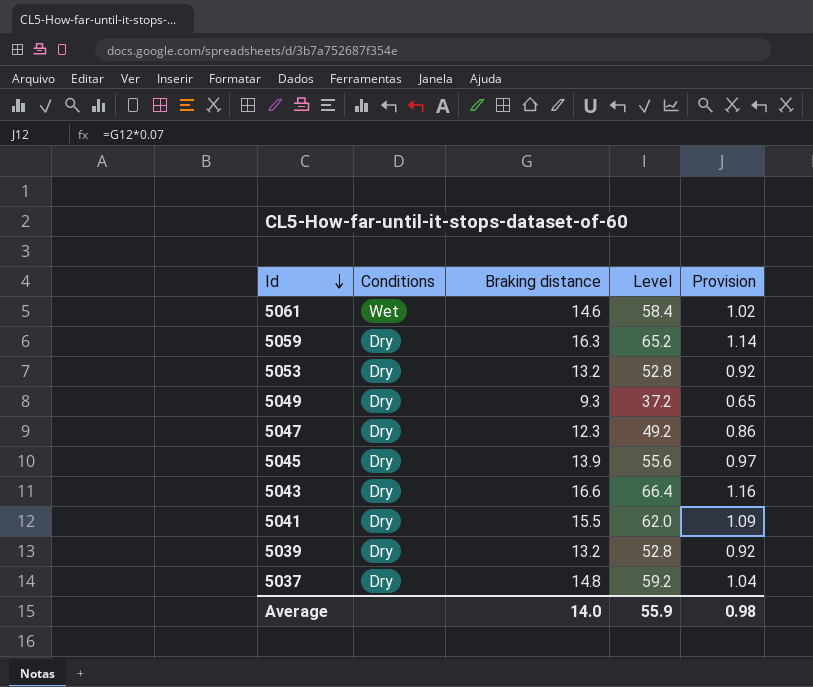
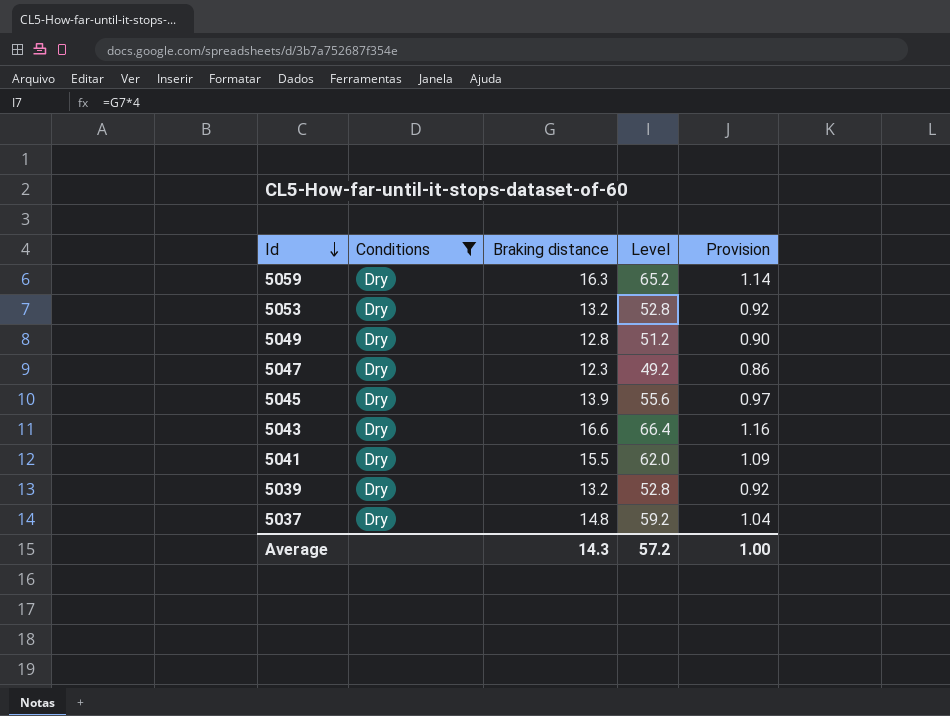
filter: none -> Conditions = Dry
5049 | Braking distance: 9.3 -> 12.8
5049 | Level: 37.2 -> 51.2
5049 | Provision: 0.65 -> 0.90
Average | Braking distance: 14.0 -> 14.3
Average | Level: 55.9 -> 57.2
Average | Provision: 0.98 -> 1.00

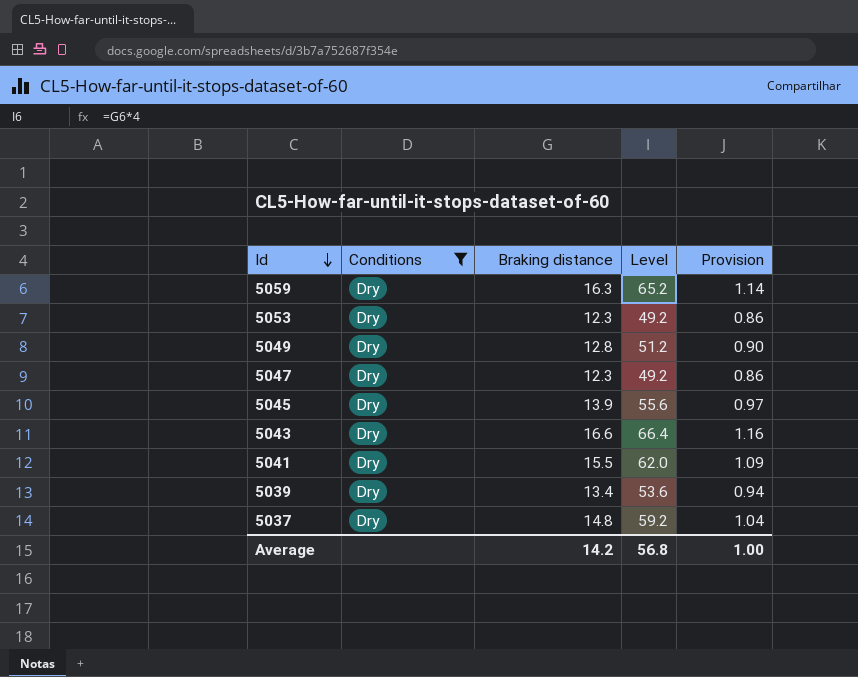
5053 | Braking distance: 13.2 -> 12.3
5053 | Level: 52.8 -> 49.2
5053 | Provision: 0.92 -> 0.86
5039 | Braking distance: 13.2 -> 13.4
5039 | Level: 52.8 -> 53.6
5039 | Provision: 0.92 -> 0.94
Average | Braking distance: 14.3 -> 14.2
Average | Level: 57.2 -> 56.8

